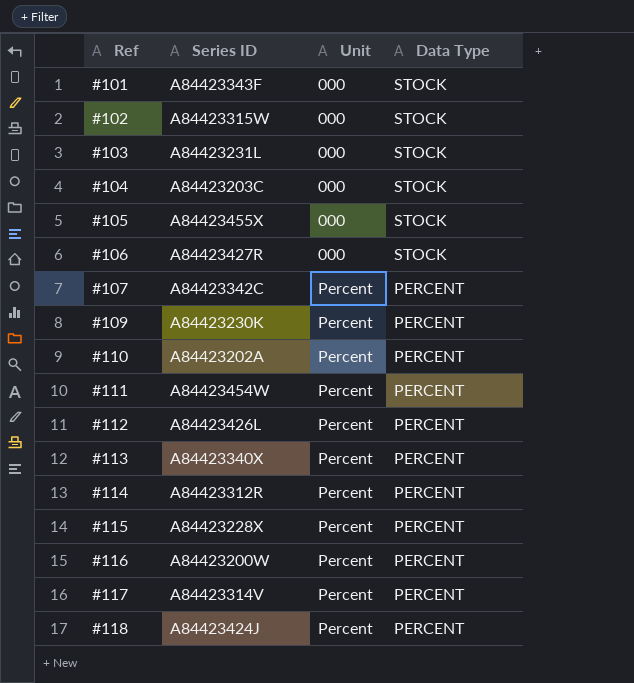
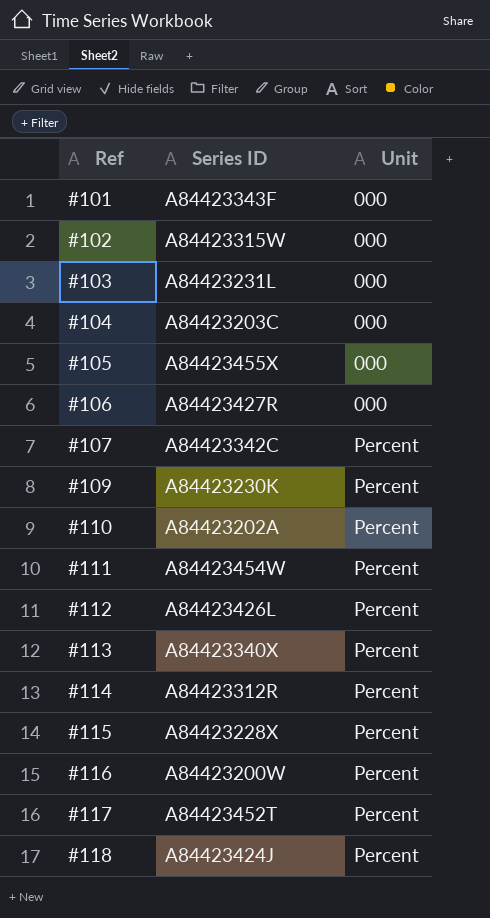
column Data Type | position: 4 -> none
#117 | Series ID: A84423314V -> A84423452T

